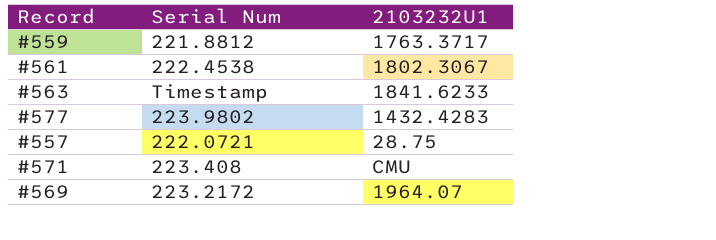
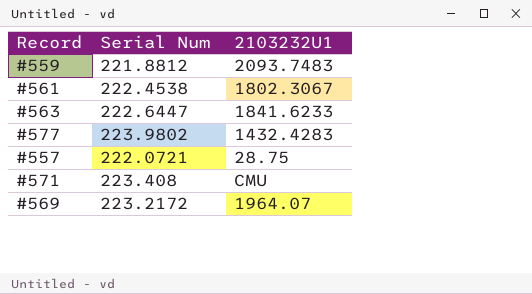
#559 | 2103232U1: 1763.3717 -> 2093.7483
#563 | Serial Num: Timestamp -> 222.6447

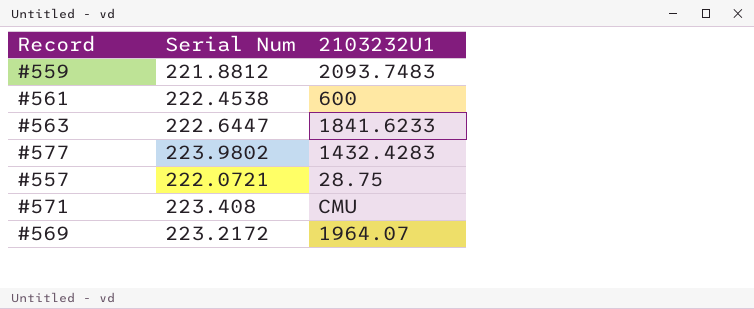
#561 | 2103232U1: 1802.3067 -> 600

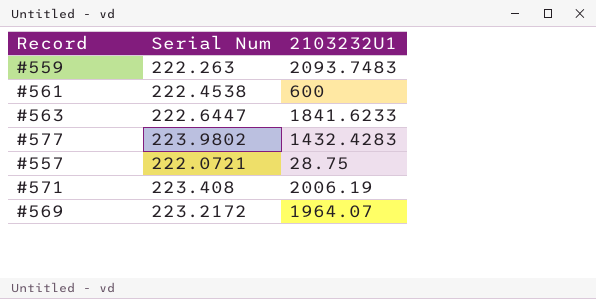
#559 | Serial Num: 221.8812 -> 222.263
#571 | 2103232U1: CMU -> 2006.19

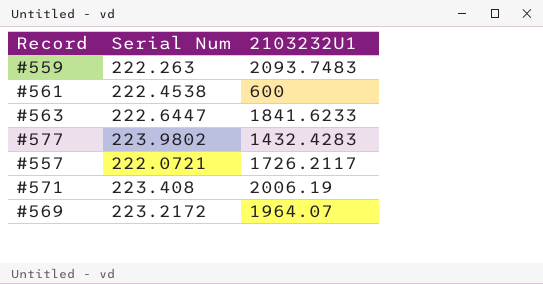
#557 | 2103232U1: 28.75 -> 1726.2117

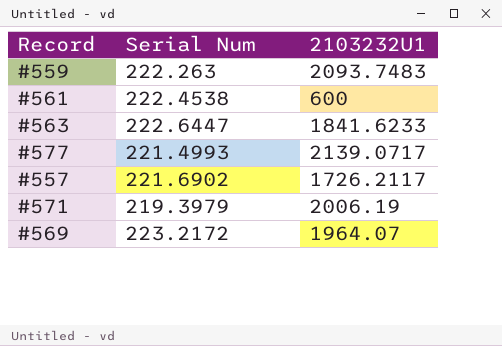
#577 | Serial Num: 223.9802 -> 221.4993
#577 | 2103232U1: 1432.4283 -> 2139.0717
#557 | Serial Num: 222.0721 -> 221.6902
#571 | Serial Num: 223.408 -> 219.3979

